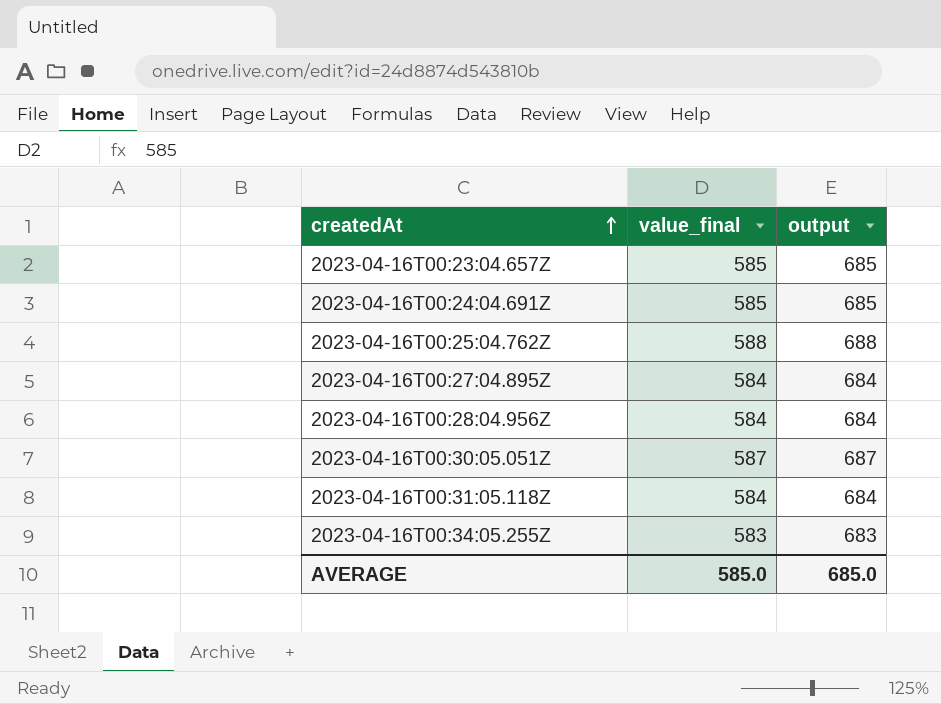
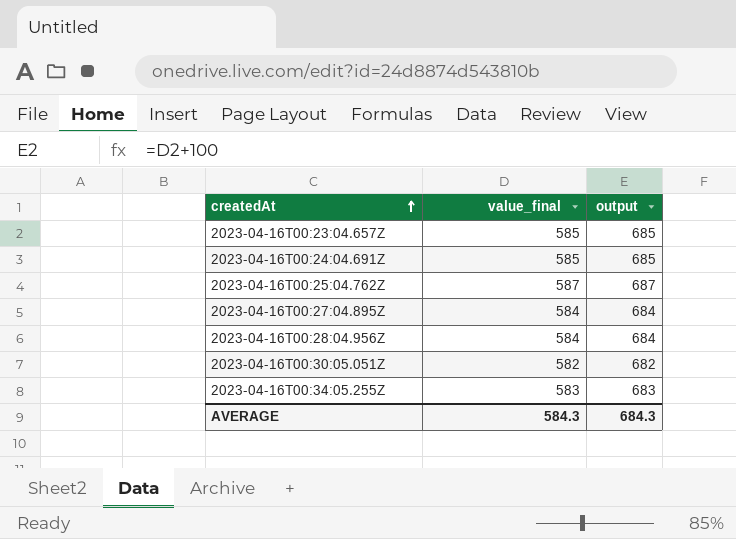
row 2023-04-16T00:31:05.118Z: 584 | 684 -> none
2023-04-16T00:25:04.762Z | value_final: 588 -> 587
2023-04-16T00:25:04.762Z | output: 688 -> 687
2023-04-16T00:30:05.051Z | value_final: 587 -> 582
2023-04-16T00:30:05.051Z | output: 687 -> 682
AVERAGE | value_final: 585.0 -> 584.3
AVERAGE | output: 685.0 -> 684.3

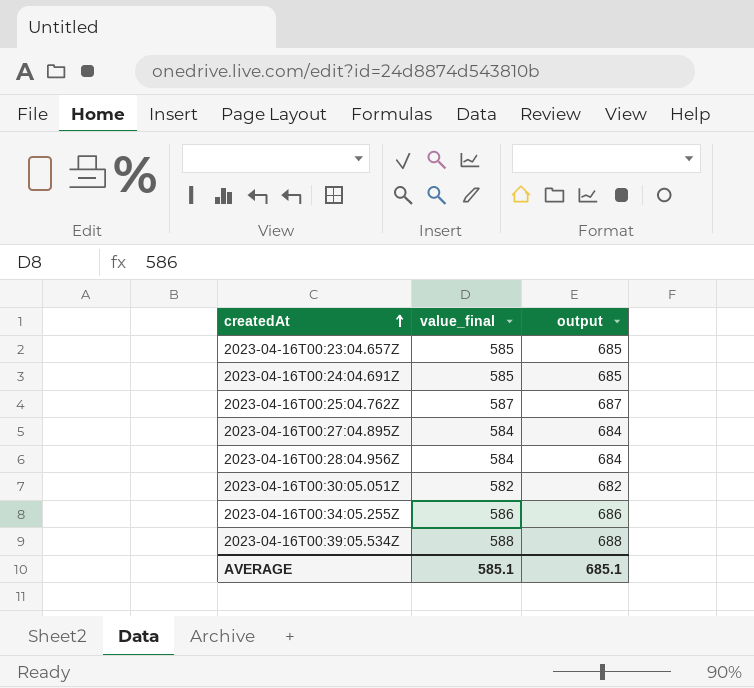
2023-04-16T00:34:05.255Z | value_final: 583 -> 586
2023-04-16T00:34:05.255Z | output: 683 -> 686
row 2023-04-16T00:39:05.534Z: none -> 588 | 688
AVERAGE | value_final: 584.3 -> 585.1
AVERAGE | output: 684.3 -> 685.1

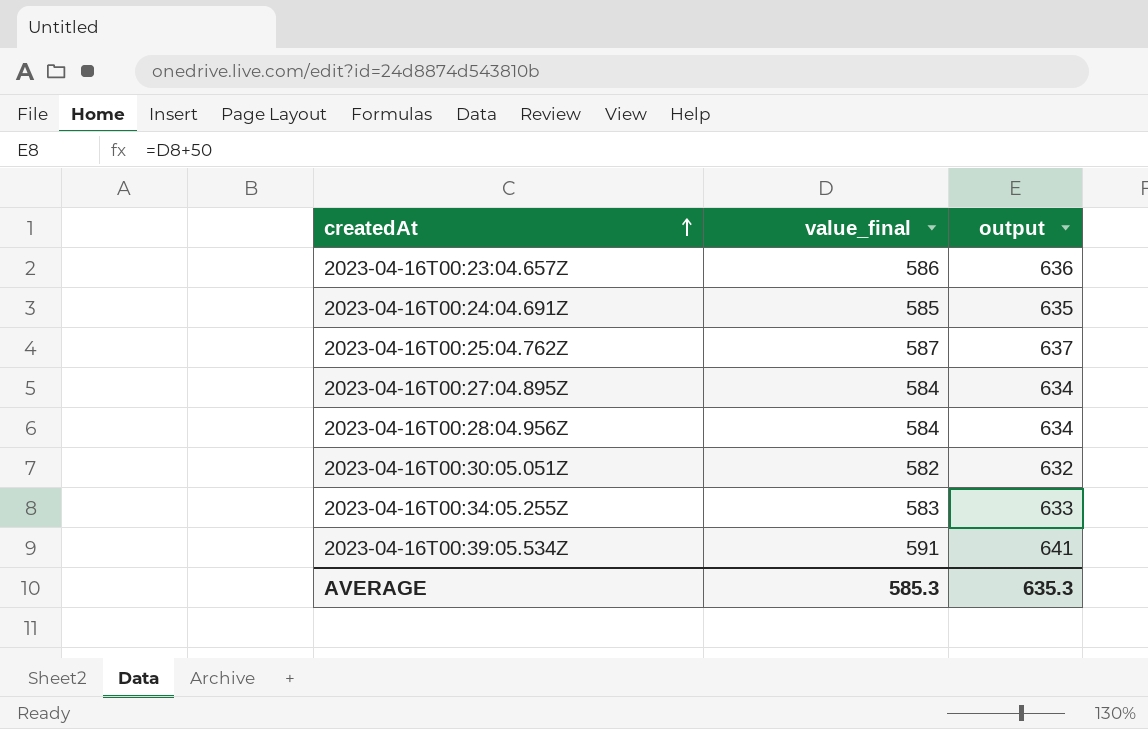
column output | formula: [value_final] + 100 -> [value_final] + 50
2023-04-16T00:23:04.657Z | value_final: 585 -> 586
2023-04-16T00:34:05.255Z | value_final: 586 -> 583
2023-04-16T00:39:05.534Z | value_final: 588 -> 591
AVERAGE | value_final: 585.1 -> 585.3
AVERAGE | output: 685.1 -> 635.3

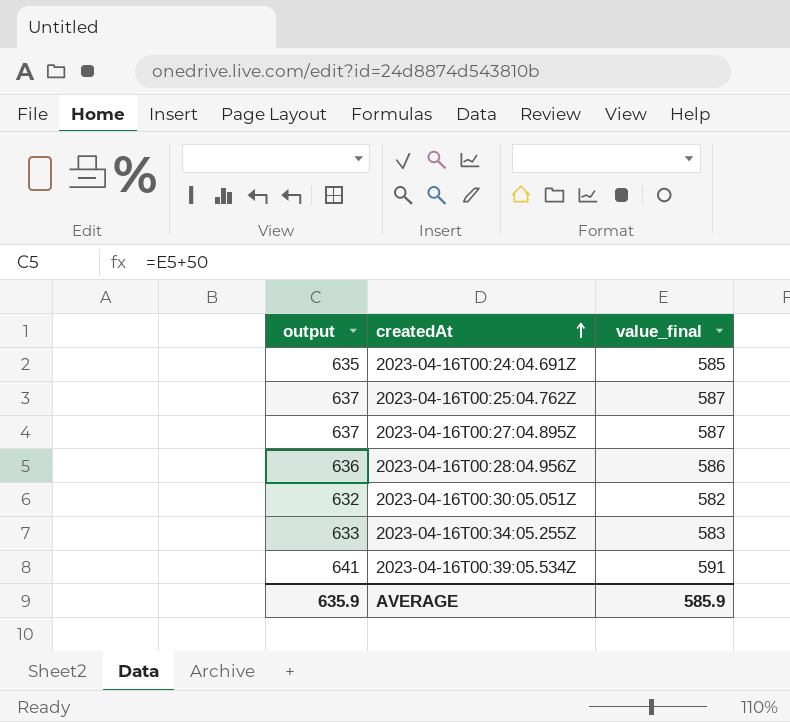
column output | position: 3 -> 1
row 2023-04-16T00:23:04.657Z: 586 | 636 -> none
2023-04-16T00:27:04.895Z | output: 634 -> 637
2023-04-16T00:27:04.895Z | value_final: 584 -> 587
2023-04-16T00:28:04.956Z | output: 634 -> 636
2023-04-16T00:28:04.956Z | value_final: 584 -> 586
AVERAGE | output: 635.3 -> 635.9
AVERAGE | value_final: 585.3 -> 585.9

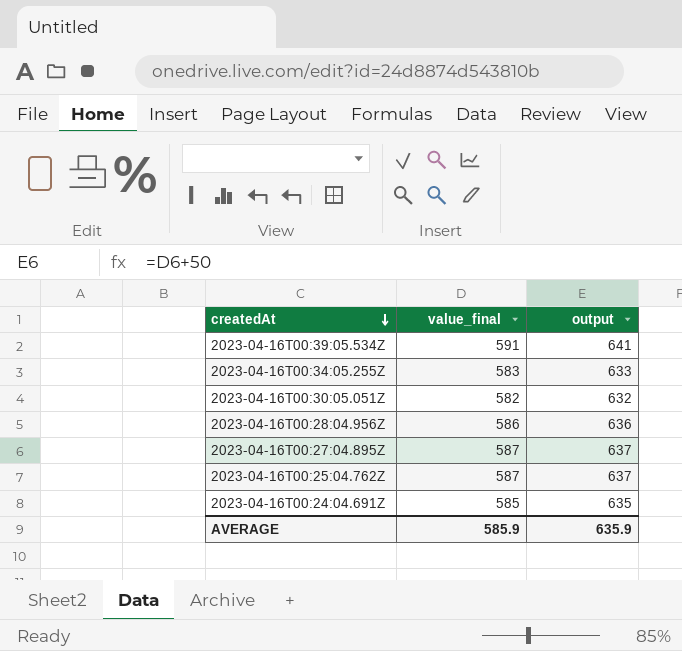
row order: createdAt ascending -> createdAt descending
column output | position: 1 -> 3

